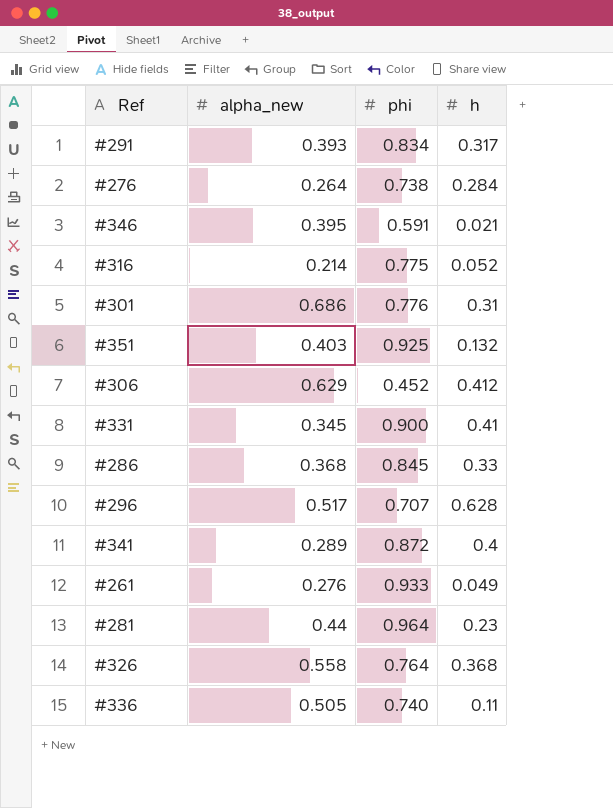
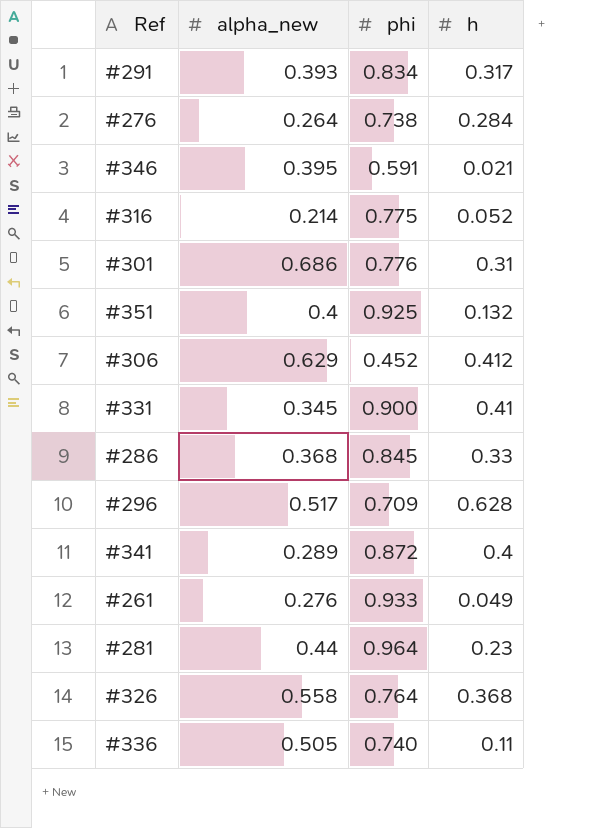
#351 | alpha_new: 0.403 -> 0.4
#296 | phi: 0.707 -> 0.709

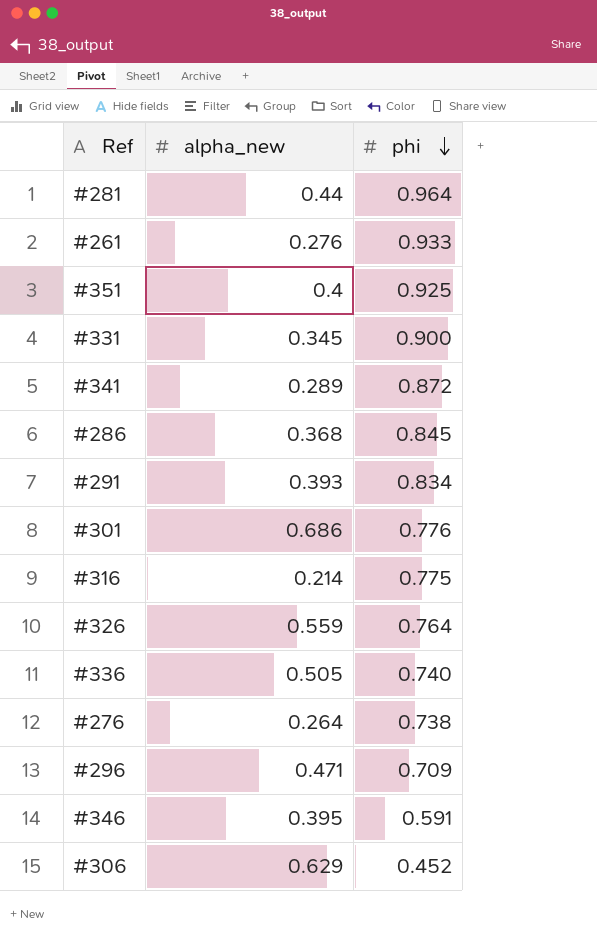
row order: none -> phi descending
column h | position: 4 -> none
#326 | alpha_new: 0.558 -> 0.559
#296 | alpha_new: 0.517 -> 0.471

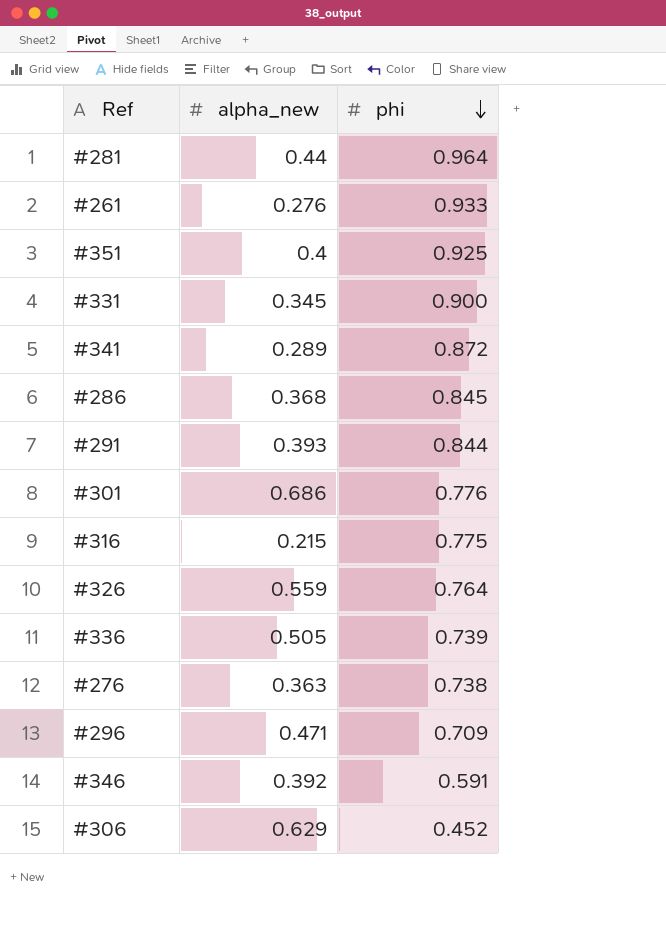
#291 | phi: 0.834 -> 0.844
#316 | alpha_new: 0.214 -> 0.215
#336 | phi: 0.740 -> 0.739
#276 | alpha_new: 0.264 -> 0.363
#346 | alpha_new: 0.395 -> 0.392

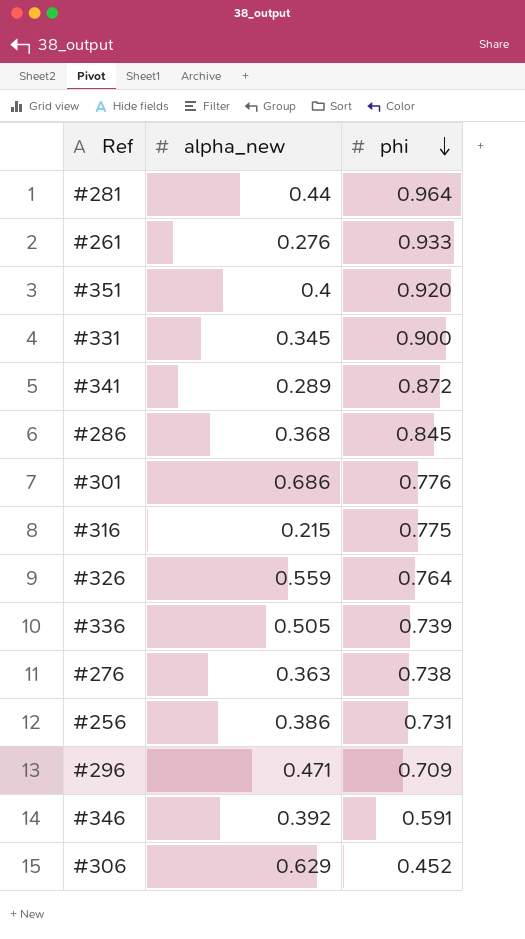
row #291: 0.393 | 0.844 -> none
#351 | phi: 0.925 -> 0.920
row #256: none -> 0.386 | 0.731

